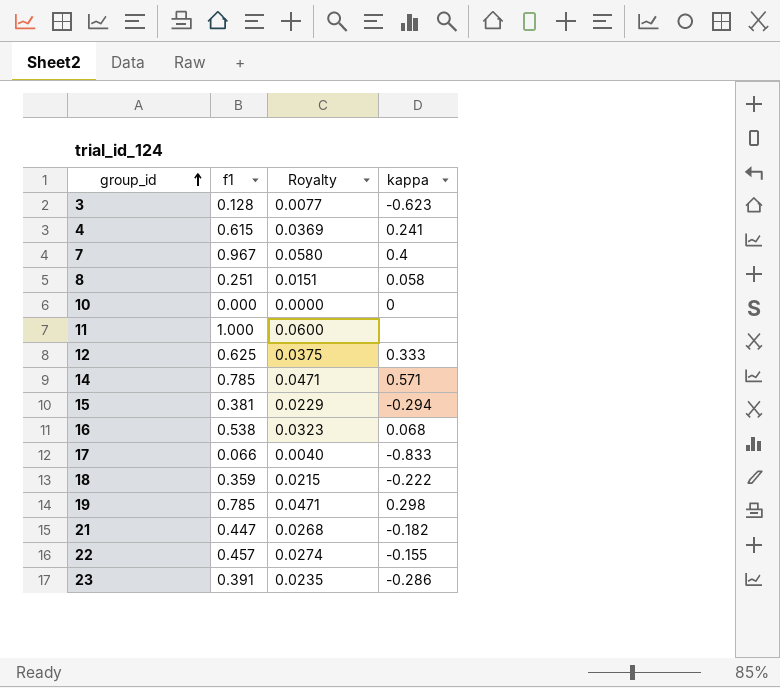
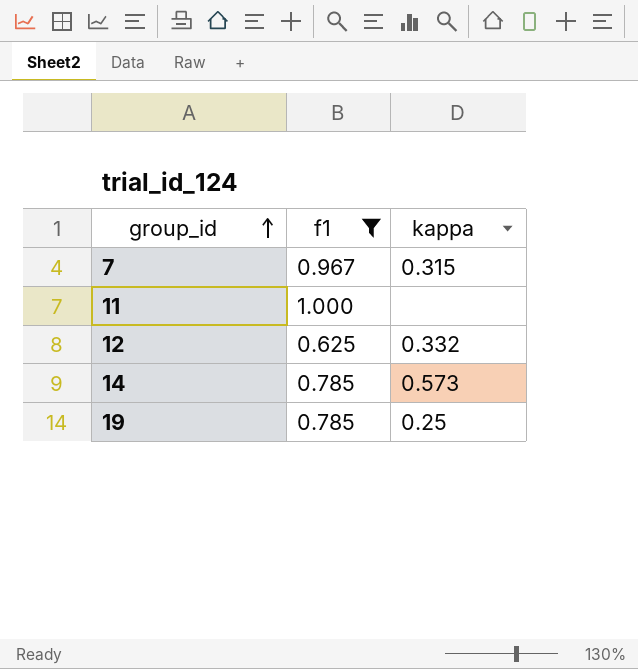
filter: none -> f1 >= 0.625
column Royalty | formula: [f1] * 0.06 -> none
7 | kappa: 0.4 -> 0.315
12 | kappa: 0.333 -> 0.332
14 | kappa: 0.571 -> 0.573
19 | kappa: 0.298 -> 0.25

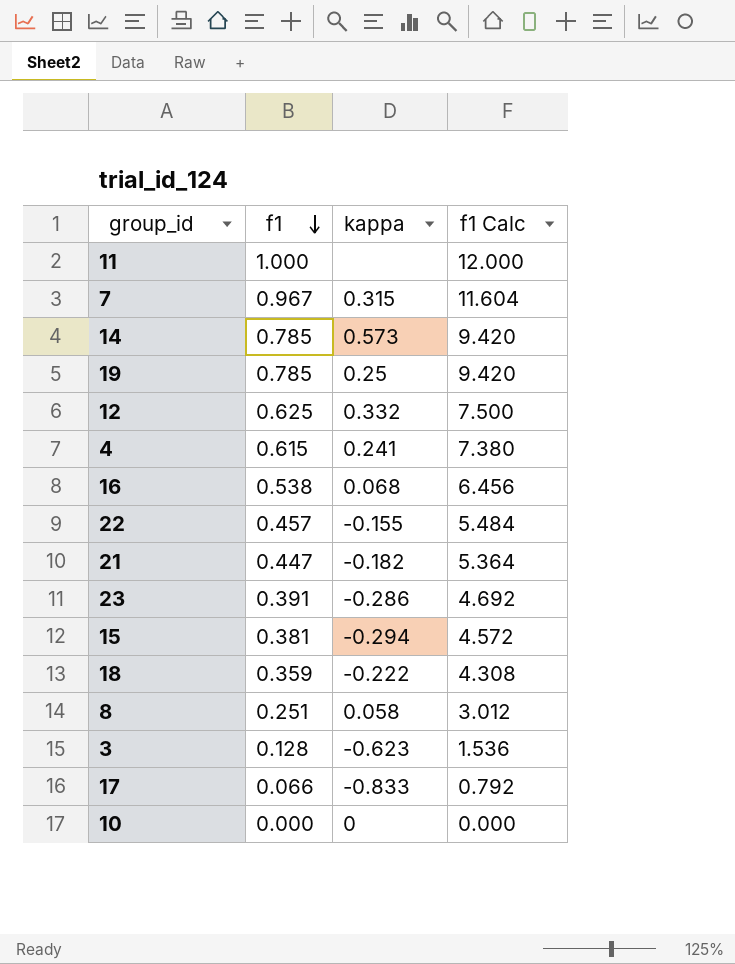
filter: f1 >= 0.625 -> none
row order: group_id ascending -> f1 descending
column f1 Calc | formula: none -> [f1] * 12

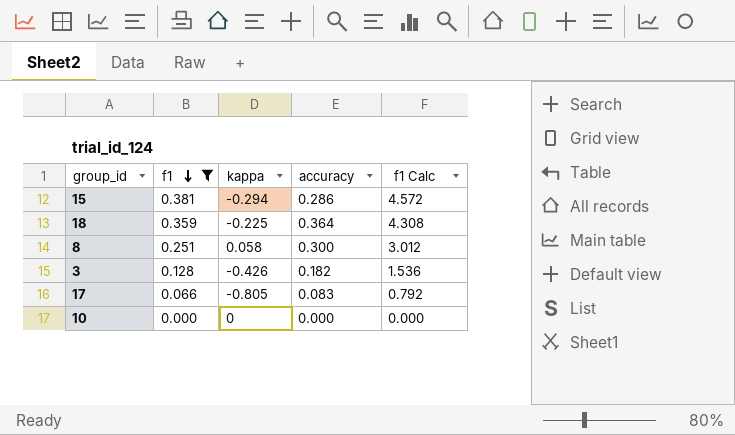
filter: none -> f1 <= 0.381
column accuracy | position: none -> 4
18 | kappa: -0.222 -> -0.225
3 | kappa: -0.623 -> -0.426
17 | kappa: -0.833 -> -0.805

